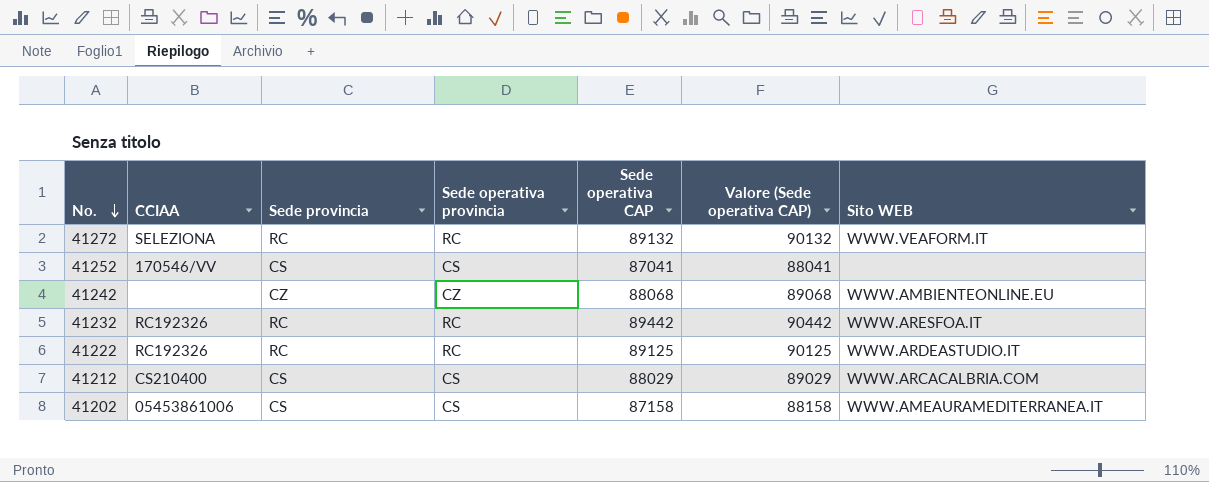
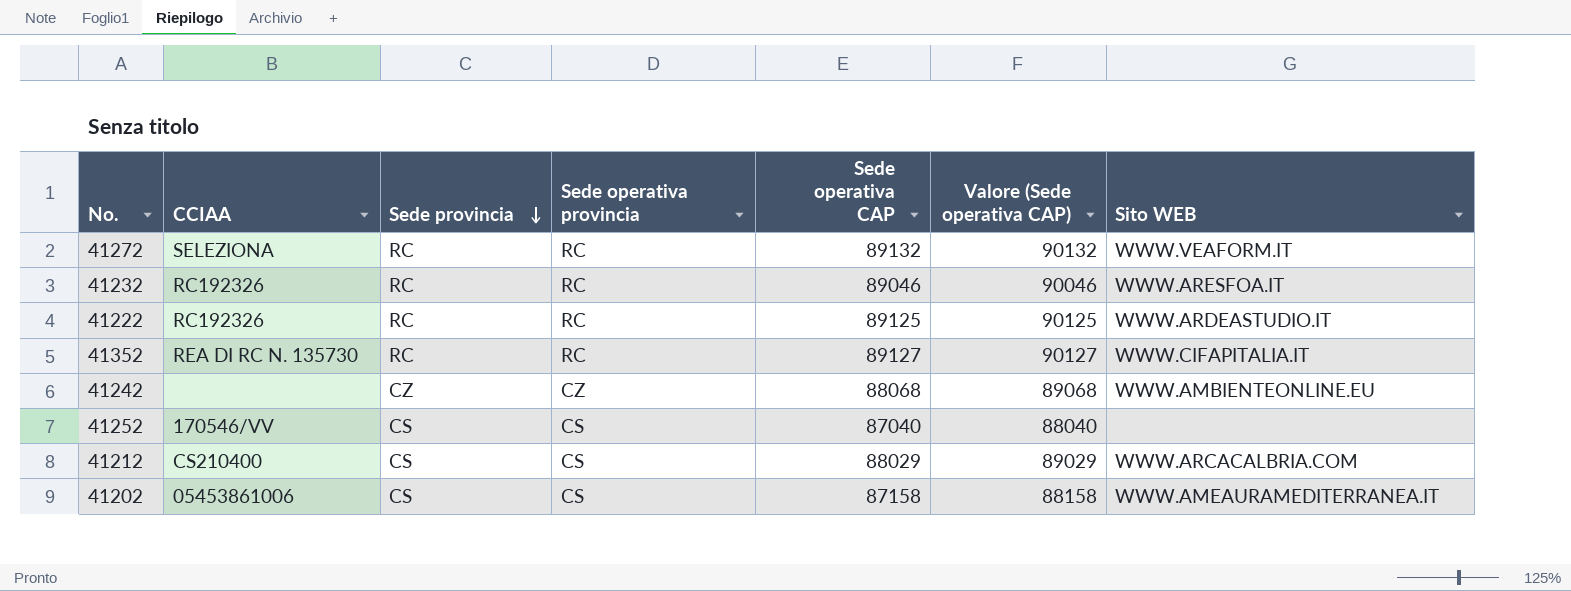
row order: No. descending -> Sede provincia descending
41232 | Sede operativa CAP: 89442 -> 89046
41232 | Valore (Sede operativa CAP): 90442 -> 90046
row 41352: none -> REA DI RC N. 135730 | RC | RC | 89127 | 90127 | WWW.CIFAPITALIA.IT
41252 | Sede operativa CAP: 87041 -> 87040
41252 | Valore (Sede operativa CAP): 88041 -> 88040

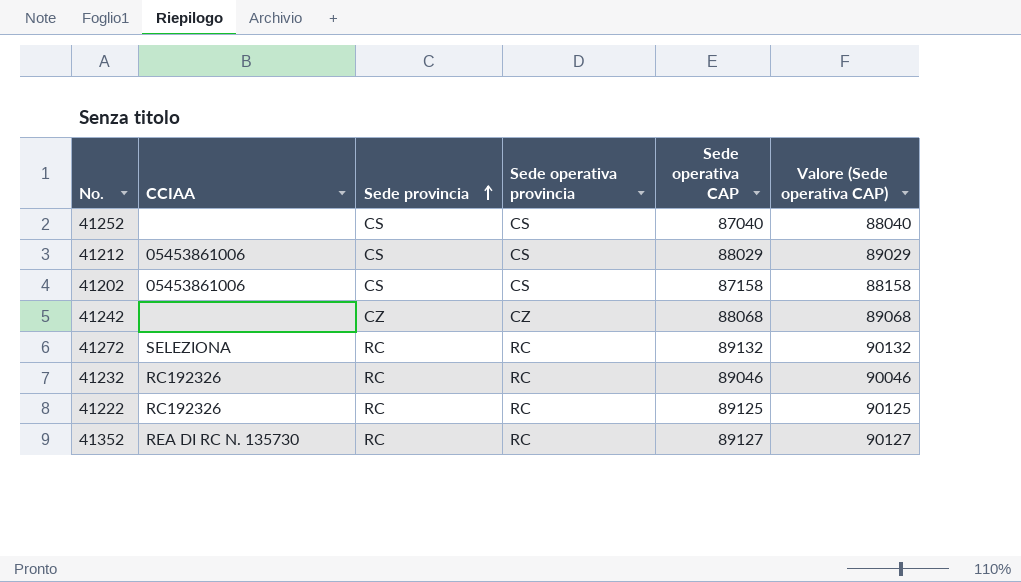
row order: Sede provincia descending -> Sede provincia ascending
column Sito WEB | position: 7 -> none
41252 | CCIAA: 170546/VV -> none
41212 | CCIAA: CS210400 -> 05453861006

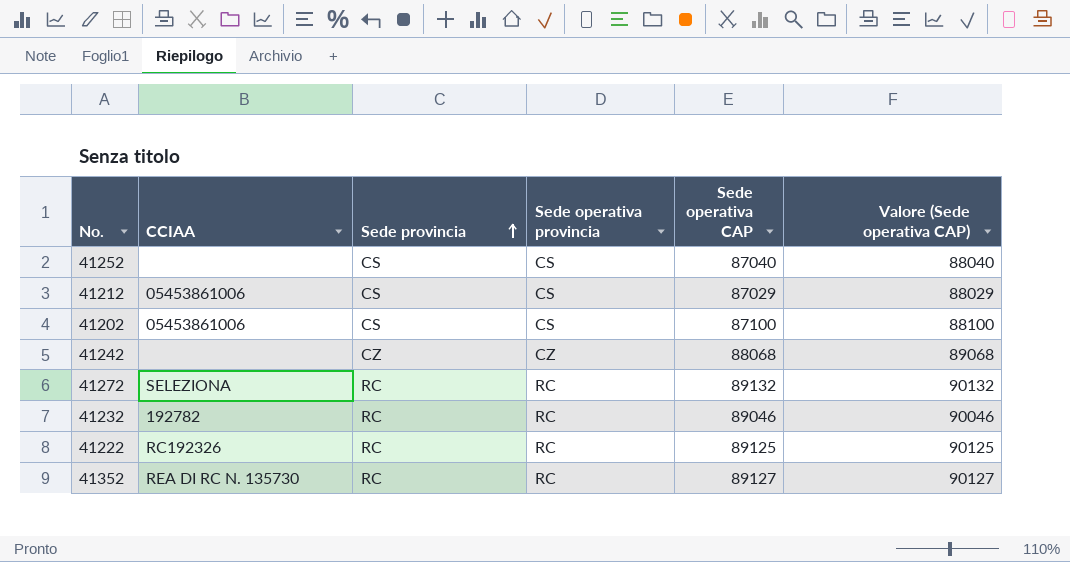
41212 | Sede operativa CAP: 88029 -> 87029
41212 | Valore (Sede operativa CAP): 89029 -> 88029
41202 | Sede operativa CAP: 87158 -> 87100
41202 | Valore (Sede operativa CAP): 88158 -> 88100
41232 | CCIAA: RC192326 -> 192782

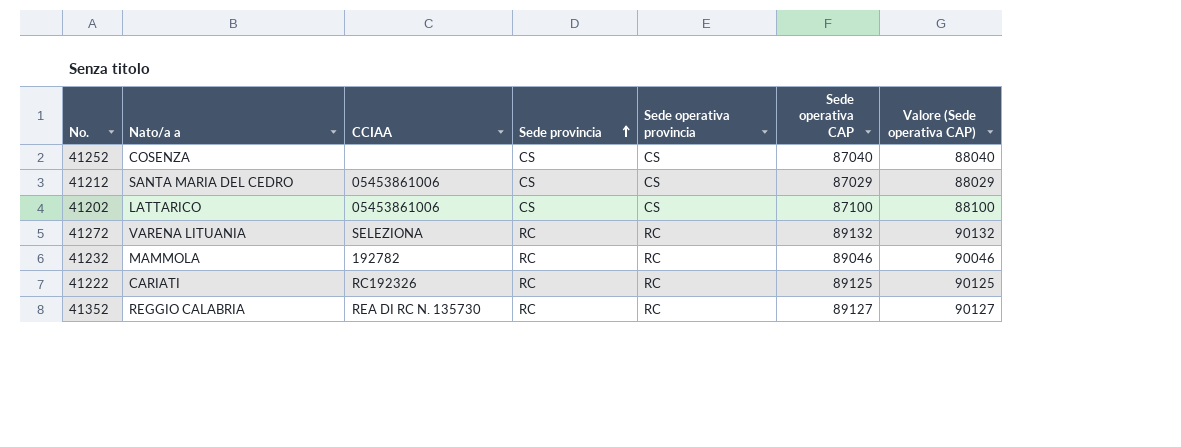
column Nato/a a | position: none -> 2
row 41242: none | CZ | CZ | 88068 | 89068 -> none

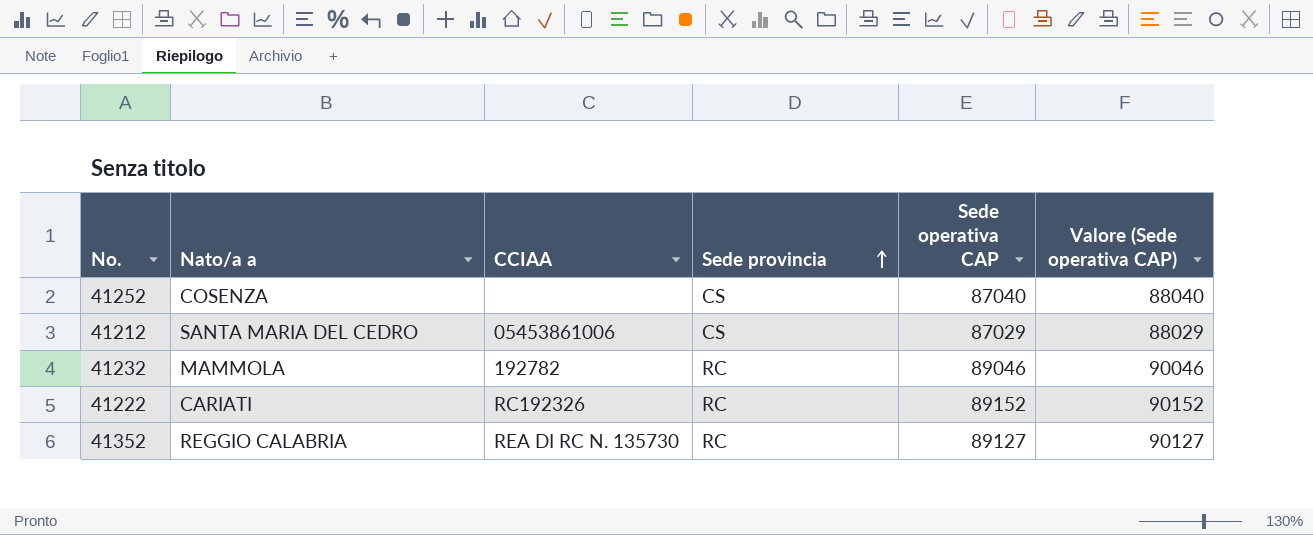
column Sede operativa provincia | position: 5 -> none
row 41202: LATTARICO | 05453861006 | CS | CS | 87100 | 88100 -> none
row 41272: VARENA LITUANIA | SELEZIONA | RC | RC | 89132 | 90132 -> none
41222 | Sede operativa CAP: 89125 -> 89152
41222 | Valore (Sede operativa CAP): 90125 -> 90152

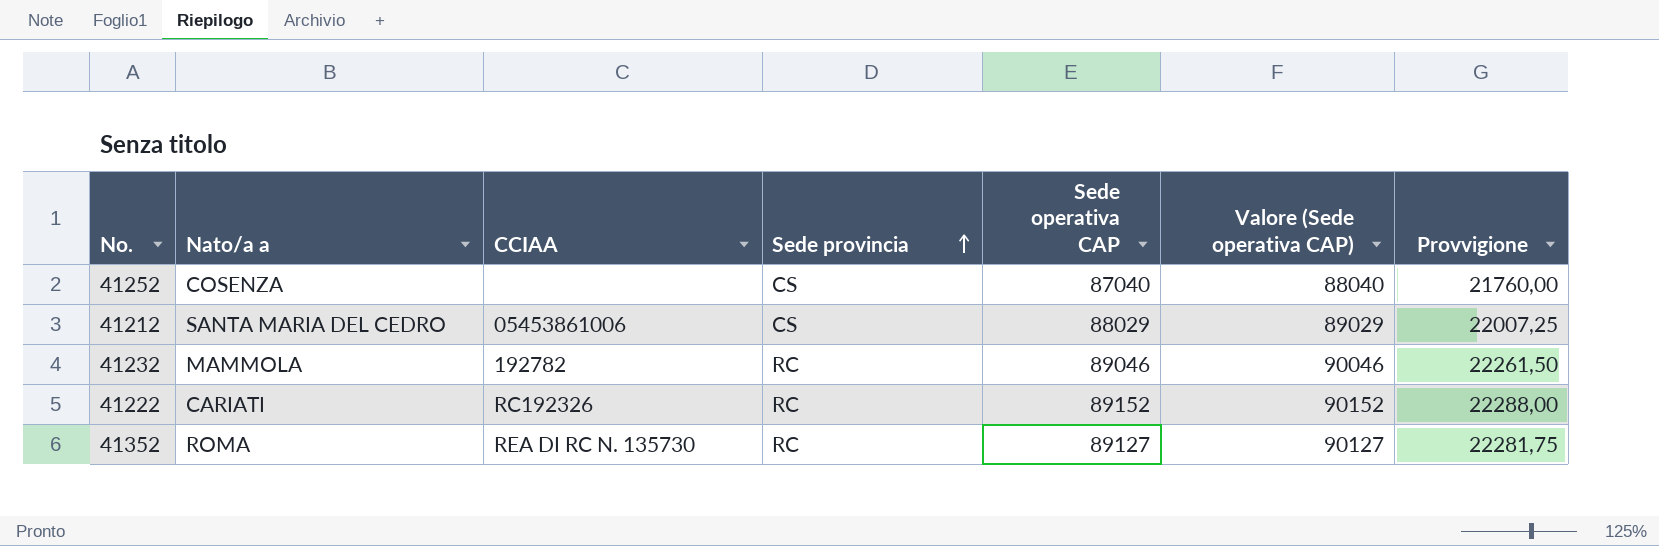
column Provvigione | formula: none -> [Sede operativa CAP] * 0,25
41212 | Sede operativa CAP: 87029 -> 88029
41212 | Valore (Sede operativa CAP): 88029 -> 89029
41352 | Nato/a a: REGGIO CALABRIA -> ROMA

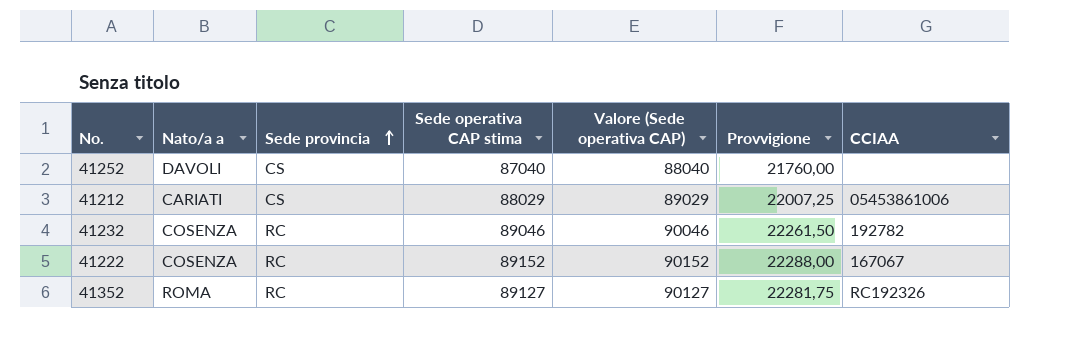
column name: Sede operativa CAP -> Sede operativa CAP stima
column CCIAA | position: 3 -> 7
41252 | Nato/a a: COSENZA -> DAVOLI
41212 | Nato/a a: SANTA MARIA DEL CEDRO -> CARIATI
41232 | Nato/a a: MAMMOLA -> COSENZA
41222 | Nato/a a: CARIATI -> COSENZA
41222 | CCIAA: RC192326 -> 167067
41352 | CCIAA: REA DI RC N. 135730 -> RC192326

